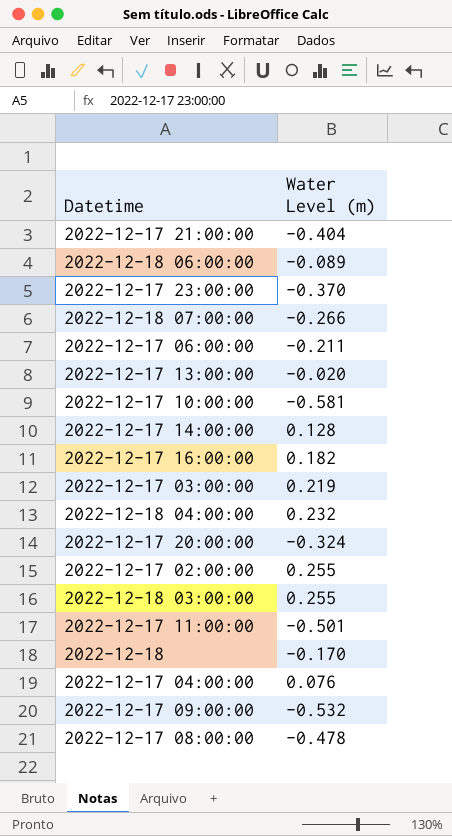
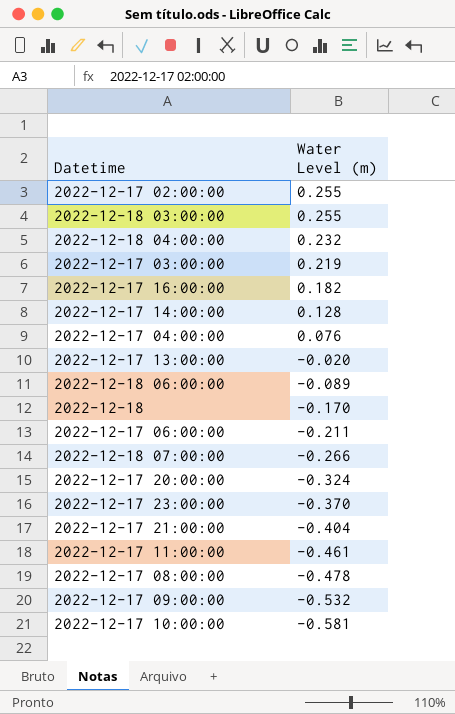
row order: none -> Water Level (m) descending
2022-12-17 11:00:00 | Water Level (m): -0.501 -> -0.461

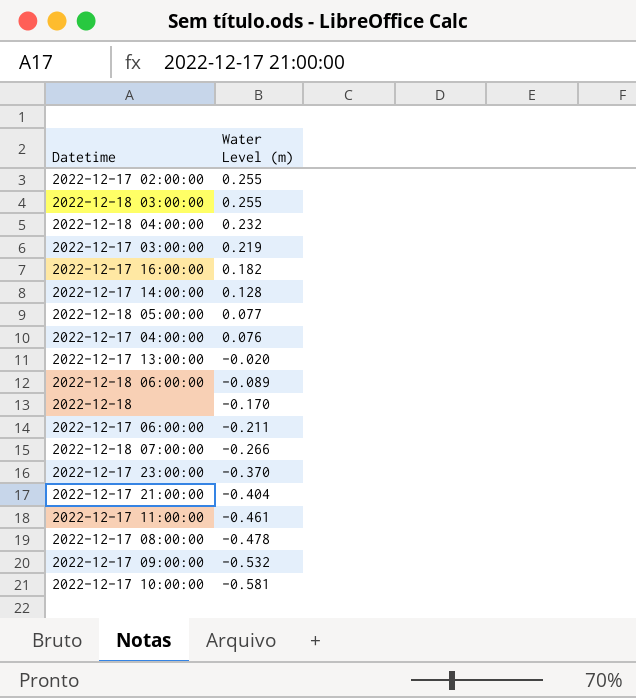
row 2022-12-17 20:00:00: -0.324 -> none
row 2022-12-18 05:00:00: none -> 0.077

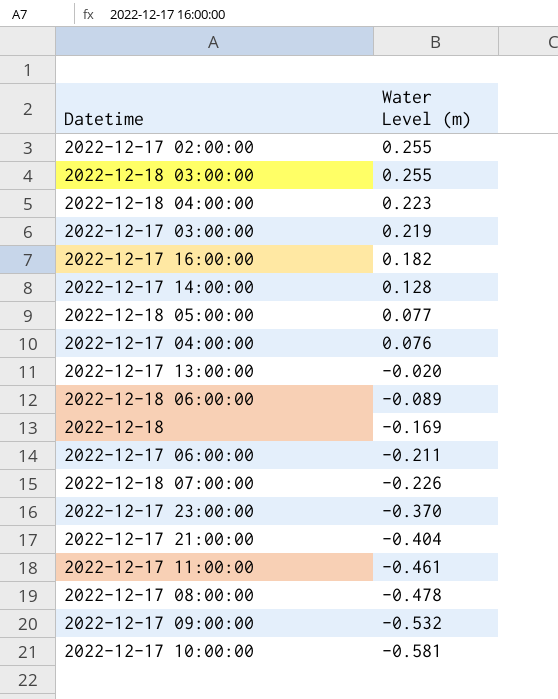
2022-12-18 04:00:00 | Water Level (m): 0.232 -> 0.223
2022-12-18 | Water Level (m): -0.170 -> -0.169
2022-12-18 07:00:00 | Water Level (m): -0.266 -> -0.226

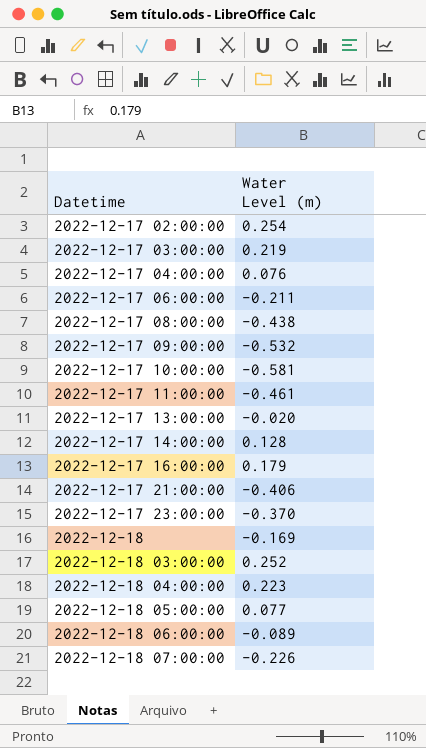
row order: Water Level (m) descending -> Datetime ascending
2022-12-17 02:00:00 | Water Level (m): 0.255 -> 0.254
2022-12-17 08:00:00 | Water Level (m): -0.478 -> -0.438
2022-12-17 16:00:00 | Water Level (m): 0.182 -> 0.179
2022-12-17 21:00:00 | Water Level (m): -0.404 -> -0.406
2022-12-18 03:00:00 | Water Level (m): 0.255 -> 0.252

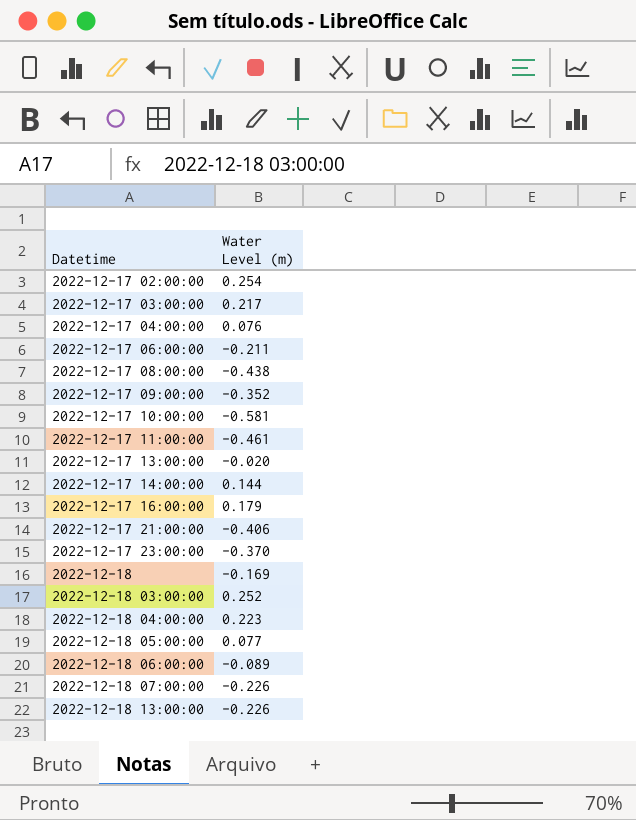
2022-12-17 03:00:00 | Water Level (m): 0.219 -> 0.217
2022-12-17 09:00:00 | Water Level (m): -0.532 -> -0.352
2022-12-17 14:00:00 | Water Level (m): 0.128 -> 0.144
row 2022-12-18 13:00:00: none -> -0.226

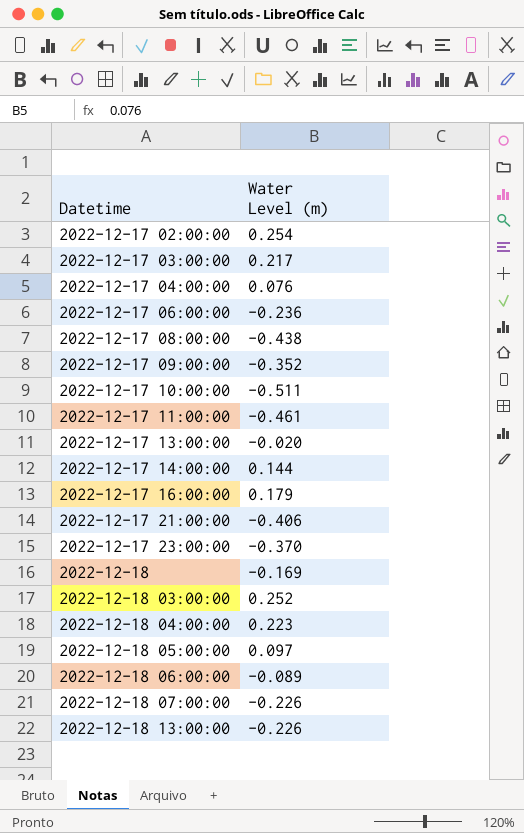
2022-12-17 06:00:00 | Water Level (m): -0.211 -> -0.236
2022-12-17 10:00:00 | Water Level (m): -0.581 -> -0.511
2022-12-18 05:00:00 | Water Level (m): 0.077 -> 0.097

